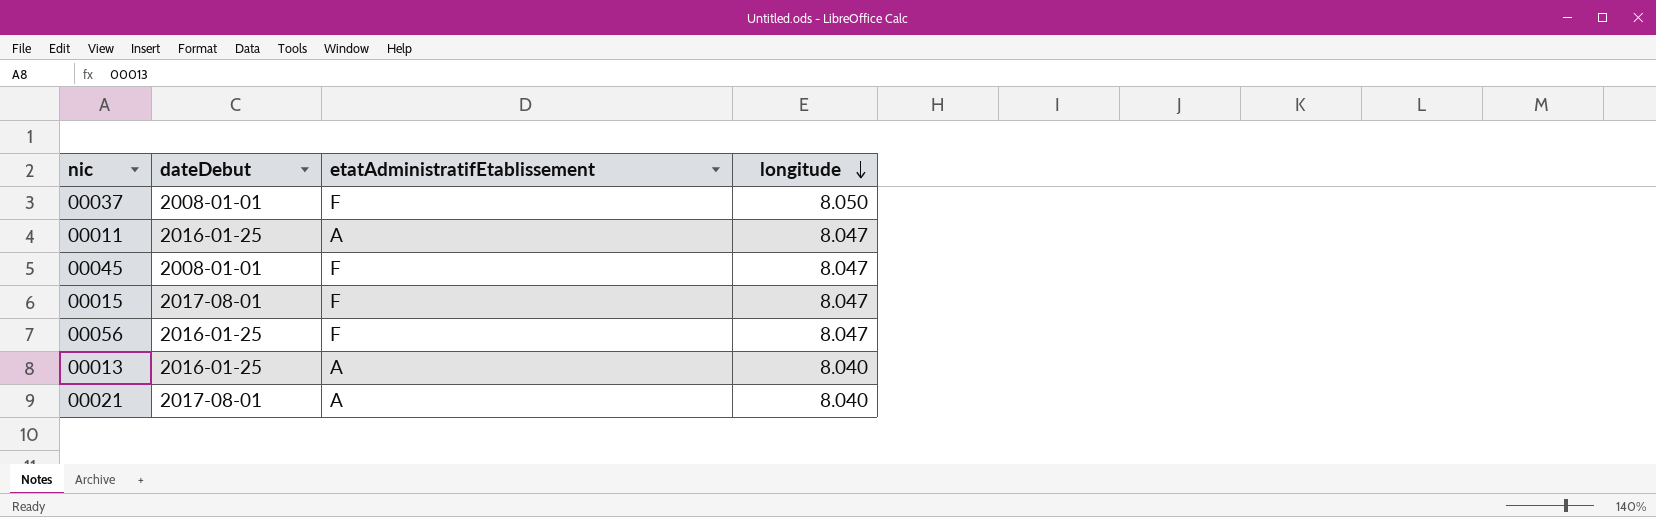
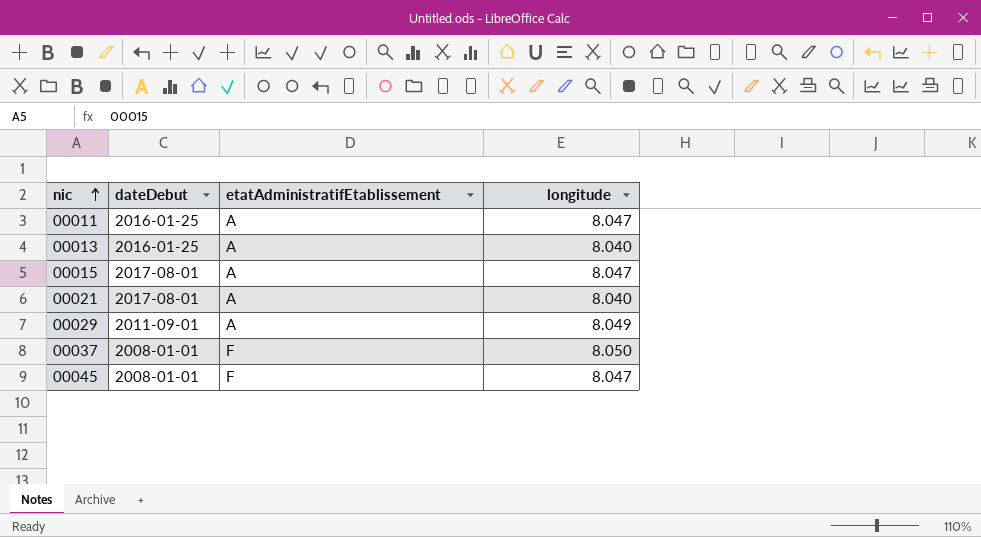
row order: longitude descending -> nic ascending
row 00056: 2016-01-25 | F | 8.047 -> none
00015 | etatAdministratifEtablissement: F -> A
row 00029: none -> 2011-09-01 | A | 8.049

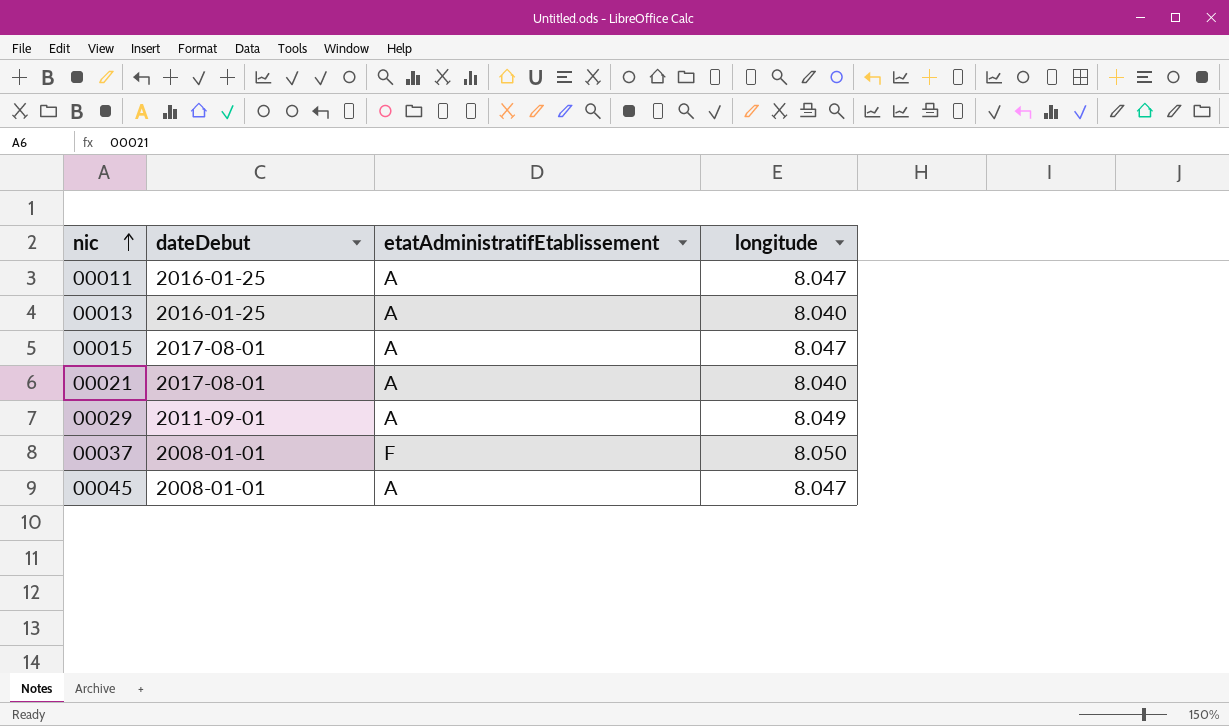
00045 | etatAdministratifEtablissement: F -> A

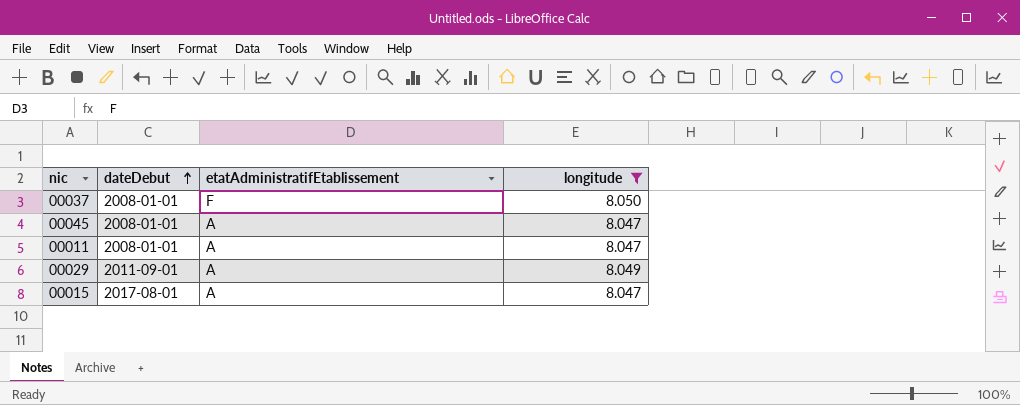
filter: none -> longitude != 8.040
row order: nic ascending -> dateDebut ascending
00011 | dateDebut: 2016-01-25 -> 2008-01-01

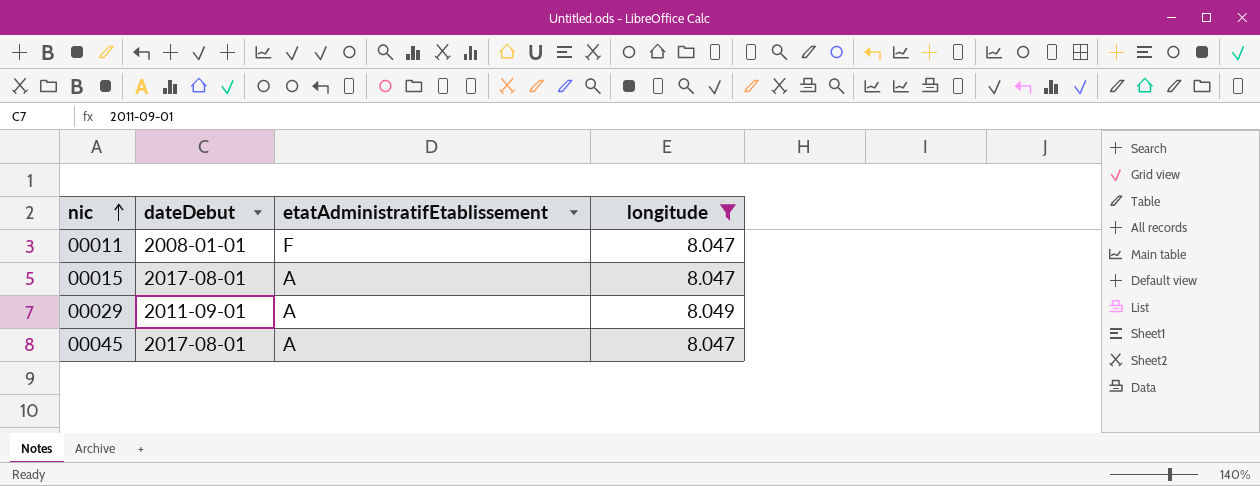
row order: dateDebut ascending -> nic ascending
row 00037: 2008-01-01 | F | 8.050 -> none
00011 | etatAdministratifEtablissement: A -> F
00045 | dateDebut: 2008-01-01 -> 2017-08-01

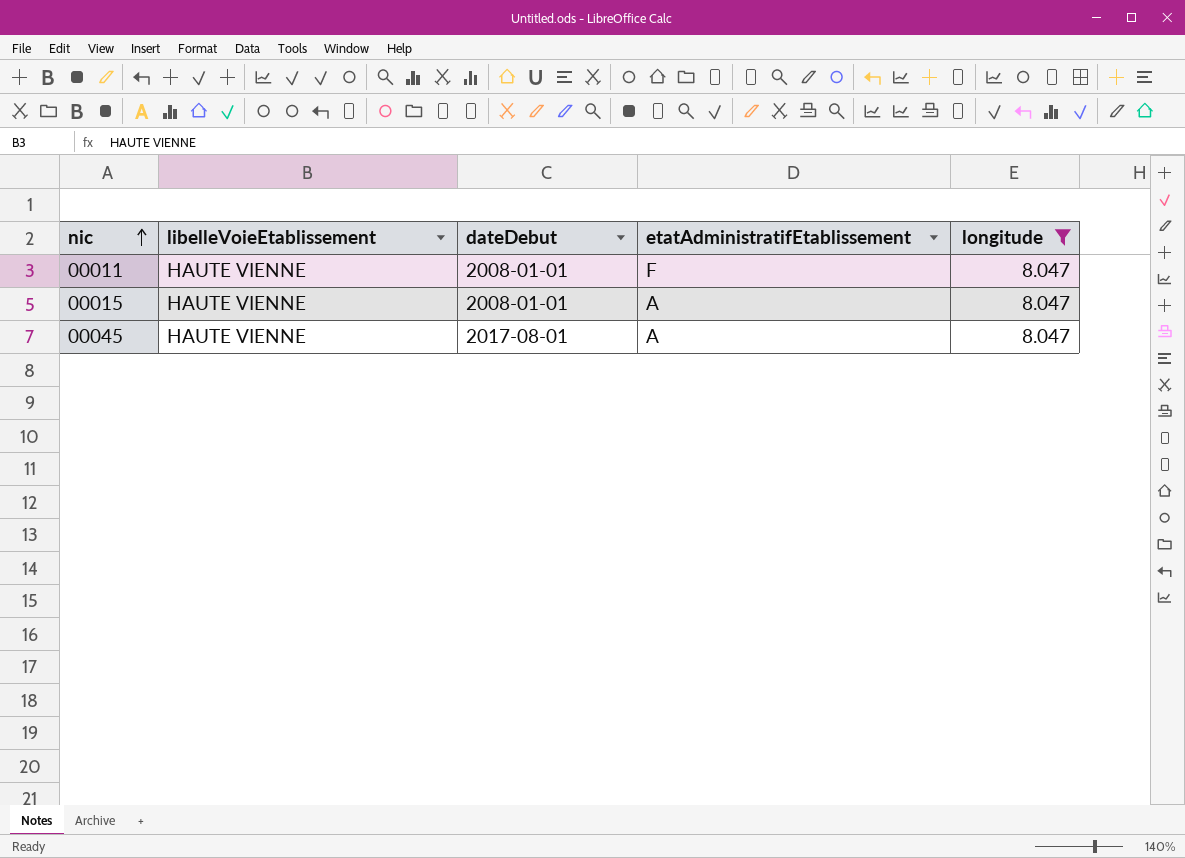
column libelleVoieEtablissement | position: none -> 2
row 00029: 2011-09-01 | A | 8.049 -> none
00015 | dateDebut: 2017-08-01 -> 2008-01-01

